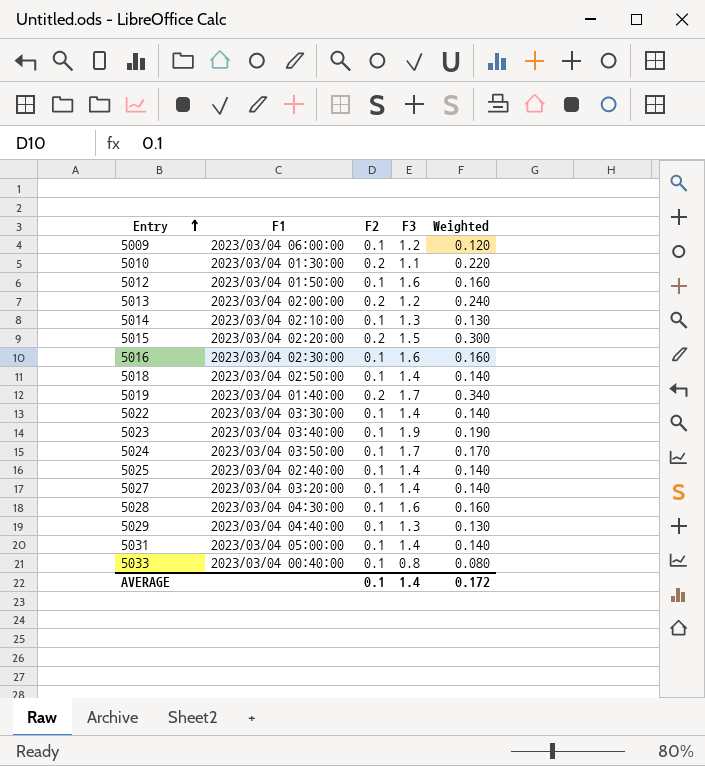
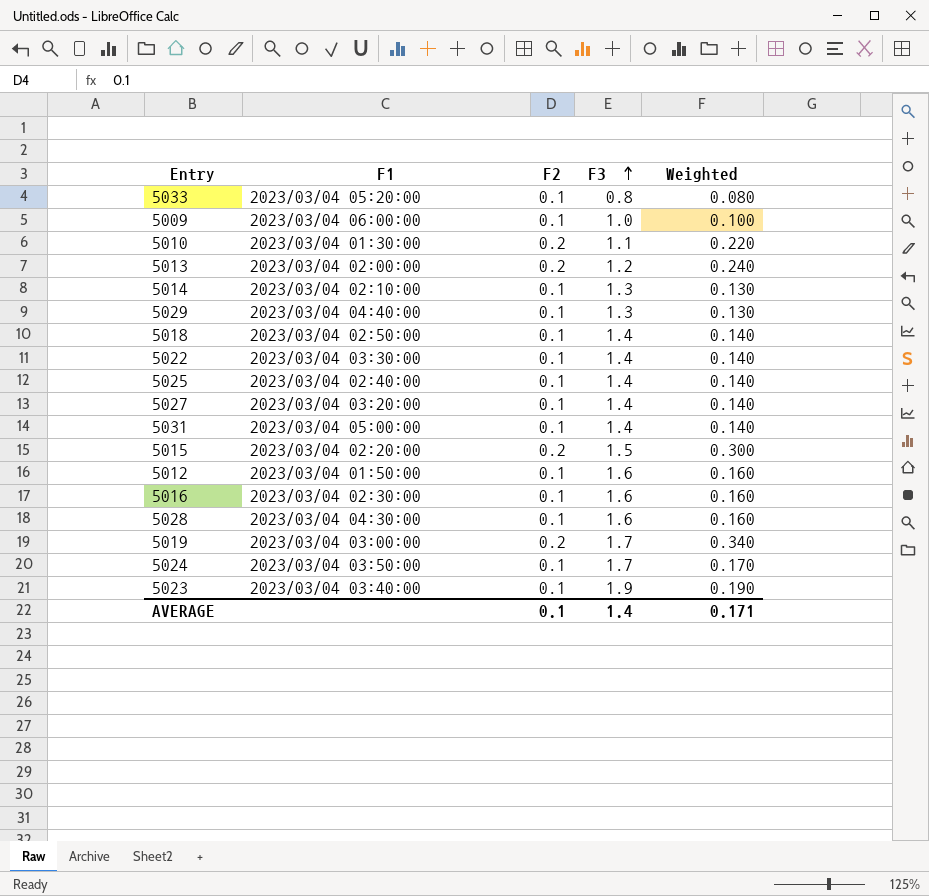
row order: Entry ascending -> F3 ascending
5033 | F1: 2023/03/04 00:40:00 -> 2023/03/04 05:20:00
5009 | F3: 1.2 -> 1.0
5009 | Weighted: 0.120 -> 0.100
5019 | F1: 2023/03/04 01:40:00 -> 2023/03/04 03:00:00
AVERAGE | Weighted: 0.172 -> 0.171

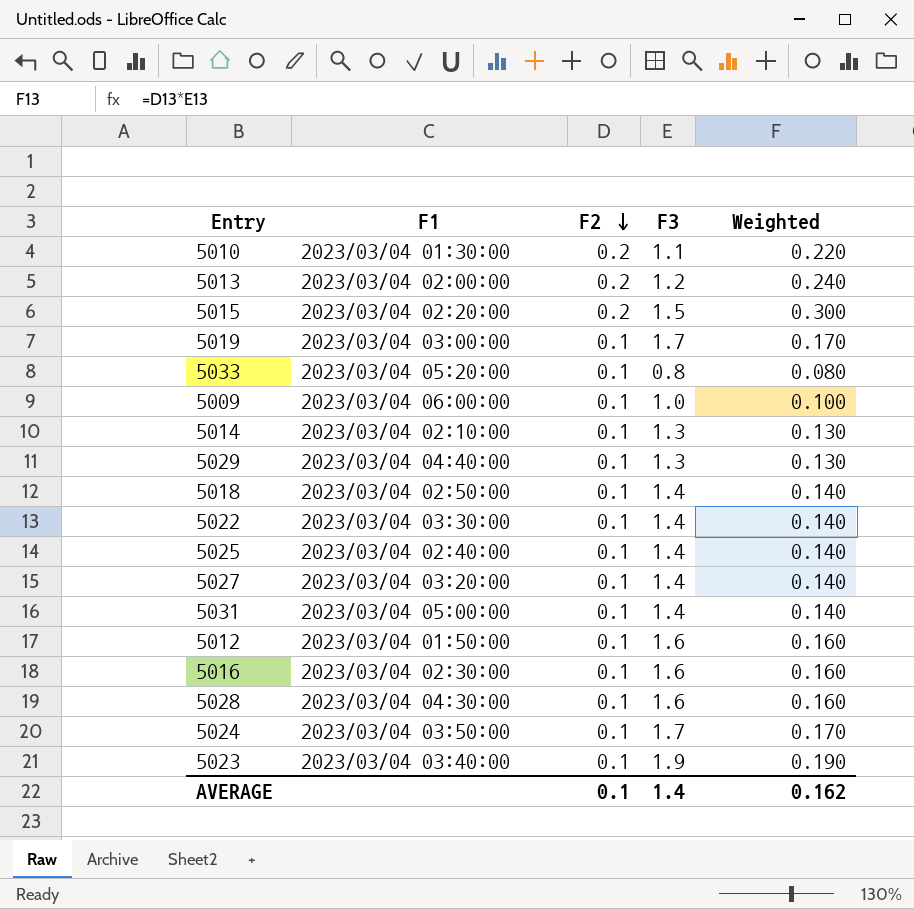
row order: F3 ascending -> F2 descending
5019 | F2: 0.2 -> 0.1
5019 | Weighted: 0.340 -> 0.170
AVERAGE | Weighted: 0.171 -> 0.162

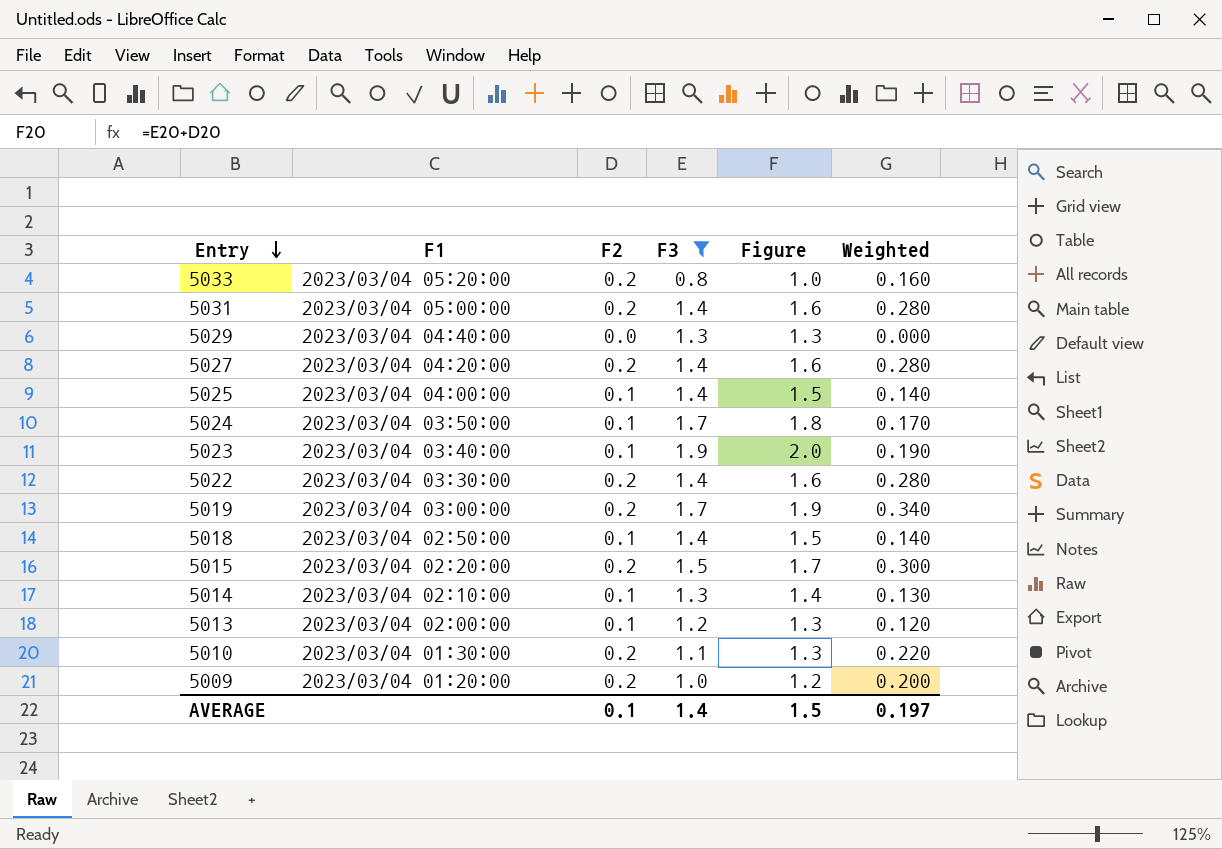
filter: none -> F3 != 1.6
row order: F2 descending -> Entry descending
column Figure | formula: none -> [F2] + [F3]
5033 | F2: 0.1 -> 0.2
5033 | Weighted: 0.080 -> 0.160
5031 | F2: 0.1 -> 0.2
5031 | Weighted: 0.140 -> 0.280
5029 | F2: 0.1 -> 0.0
5029 | Weighted: 0.130 -> 0.000
5027 | F1: 2023/03/04 03:20:00 -> 2023/03/04 04:20:00
5027 | F2: 0.1 -> 0.2
5027 | Weighted: 0.140 -> 0.280
5025 | F1: 2023/03/04 02:40:00 -> 2023/03/04 04:00:00
5022 | F2: 0.1 -> 0.2
5022 | Weighted: 0.140 -> 0.280
5019 | F2: 0.1 -> 0.2
5019 | Weighted: 0.170 -> 0.340
5013 | F2: 0.2 -> 0.1
5013 | Weighted: 0.240 -> 0.120
5009 | F1: 2023/03/04 06:00:00 -> 2023/03/04 01:20:00
5009 | F2: 0.1 -> 0.2
5009 | Weighted: 0.100 -> 0.200
AVERAGE | Weighted: 0.162 -> 0.197

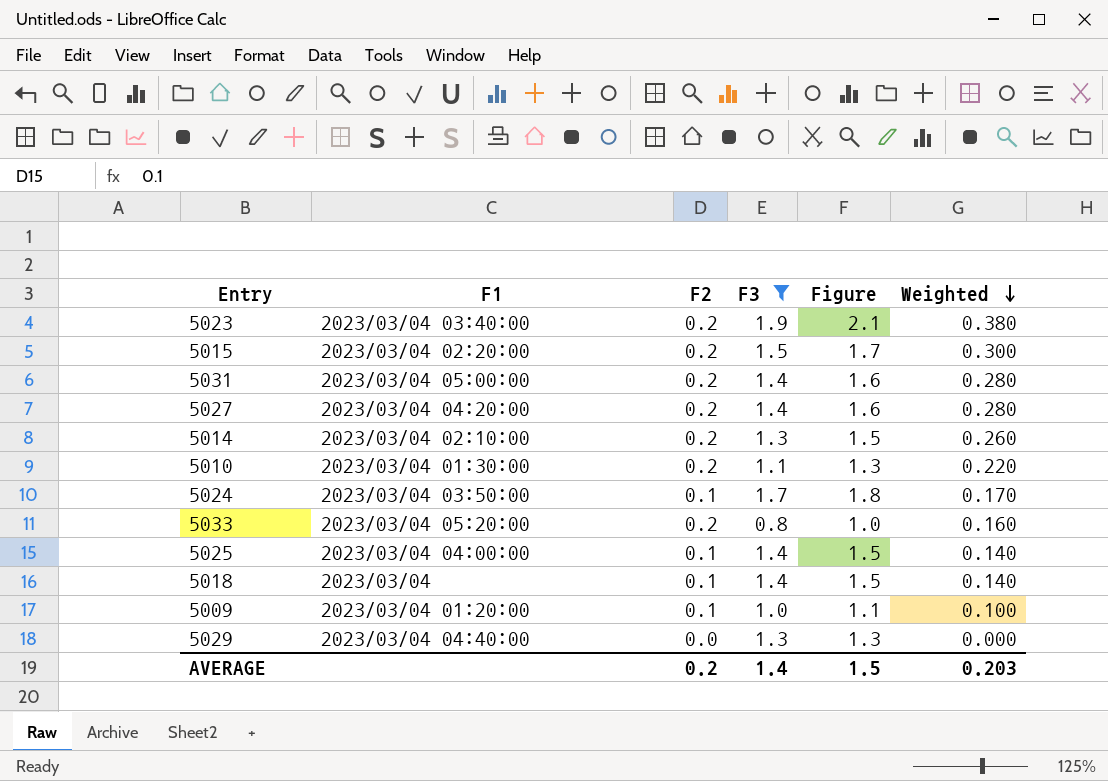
row order: Entry descending -> Weighted descending
row 5022: 2023/03/04 03:30:00 | 0.2 | 1.4 | 1.6 | 0.280 -> none
row 5019: 2023/03/04 03:00:00 | 0.2 | 1.7 | 1.9 | 0.340 -> none
row 5013: 2023/03/04 02:00:00 | 0.1 | 1.2 | 1.3 | 0.120 -> none
5023 | F2: 0.1 -> 0.2
5023 | Figure: 2.0 -> 2.1
5023 | Weighted: 0.190 -> 0.380
5014 | F2: 0.1 -> 0.2
5014 | Figure: 1.4 -> 1.5
5014 | Weighted: 0.130 -> 0.260
5018 | F1: 2023/03/04 02:50:00 -> 2023/03/04
5009 | F2: 0.2 -> 0.1
5009 | Figure: 1.2 -> 1.1
5009 | Weighted: 0.200 -> 0.100
AVERAGE | F2: 0.1 -> 0.2
AVERAGE | Weighted: 0.197 -> 0.203

